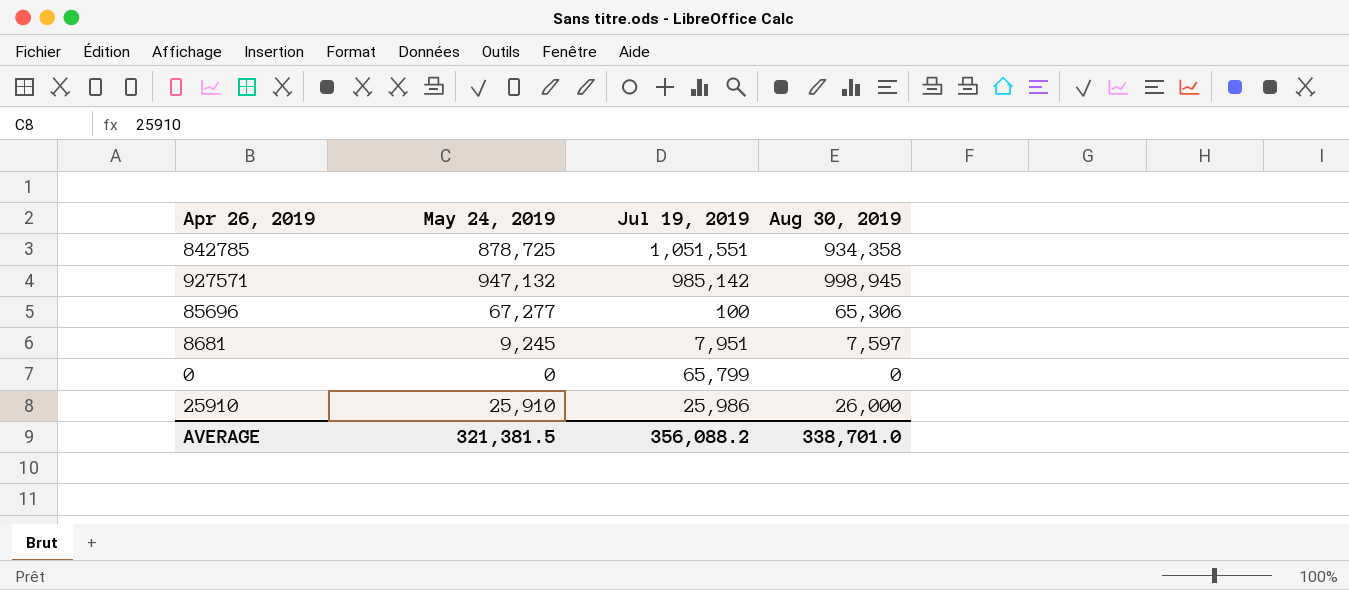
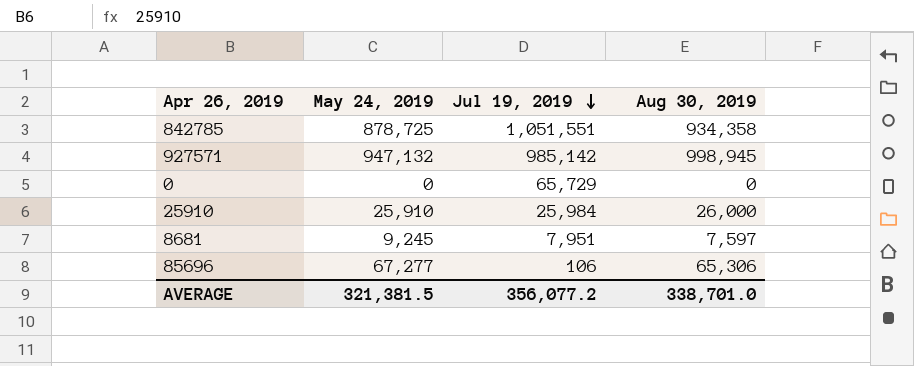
row order: none -> Jul 19, 2019 descending
0 | Jul 19, 2019: 65,799 -> 65,729
25910 | Jul 19, 2019: 25,986 -> 25,984
85696 | Jul 19, 2019: 100 -> 106
AVERAGE | Jul 19, 2019: 356,088.2 -> 356,077.2

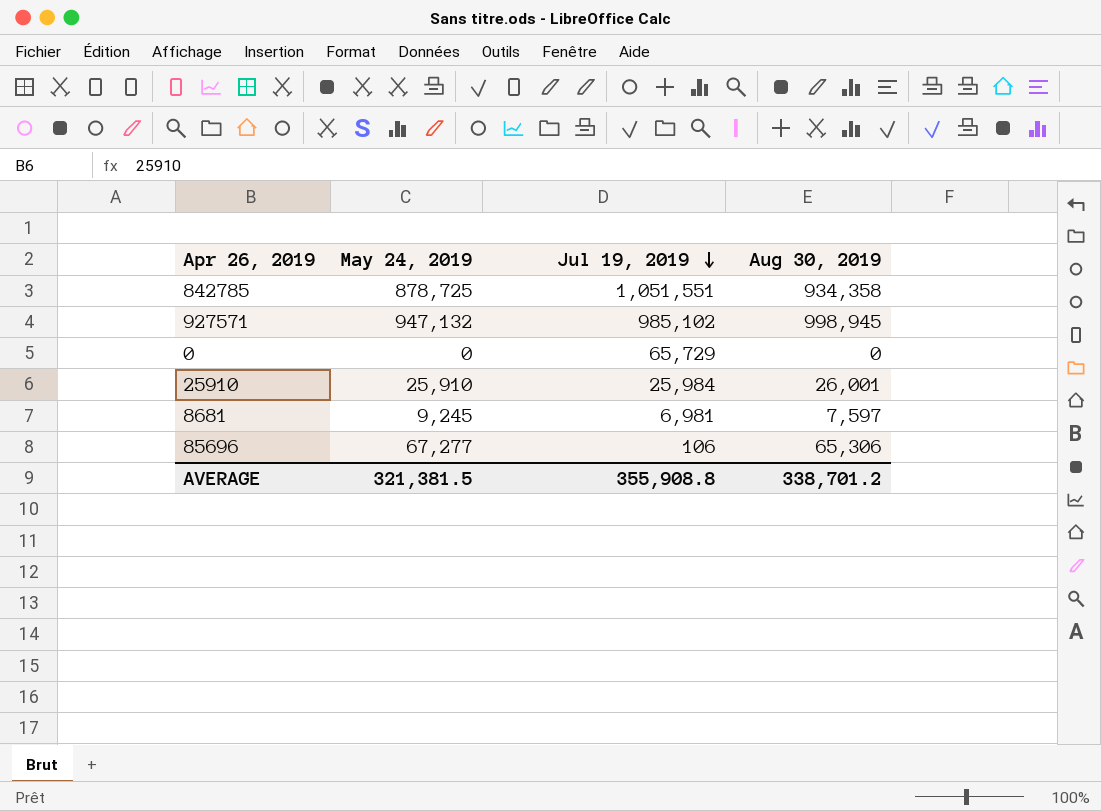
927571 | Jul 19, 2019: 985,142 -> 985,102
25910 | Aug 30, 2019: 26,000 -> 26,001
8681 | Jul 19, 2019: 7,951 -> 6,981
AVERAGE | Jul 19, 2019: 356,077.2 -> 355,908.8
AVERAGE | Aug 30, 2019: 338,701.0 -> 338,701.2

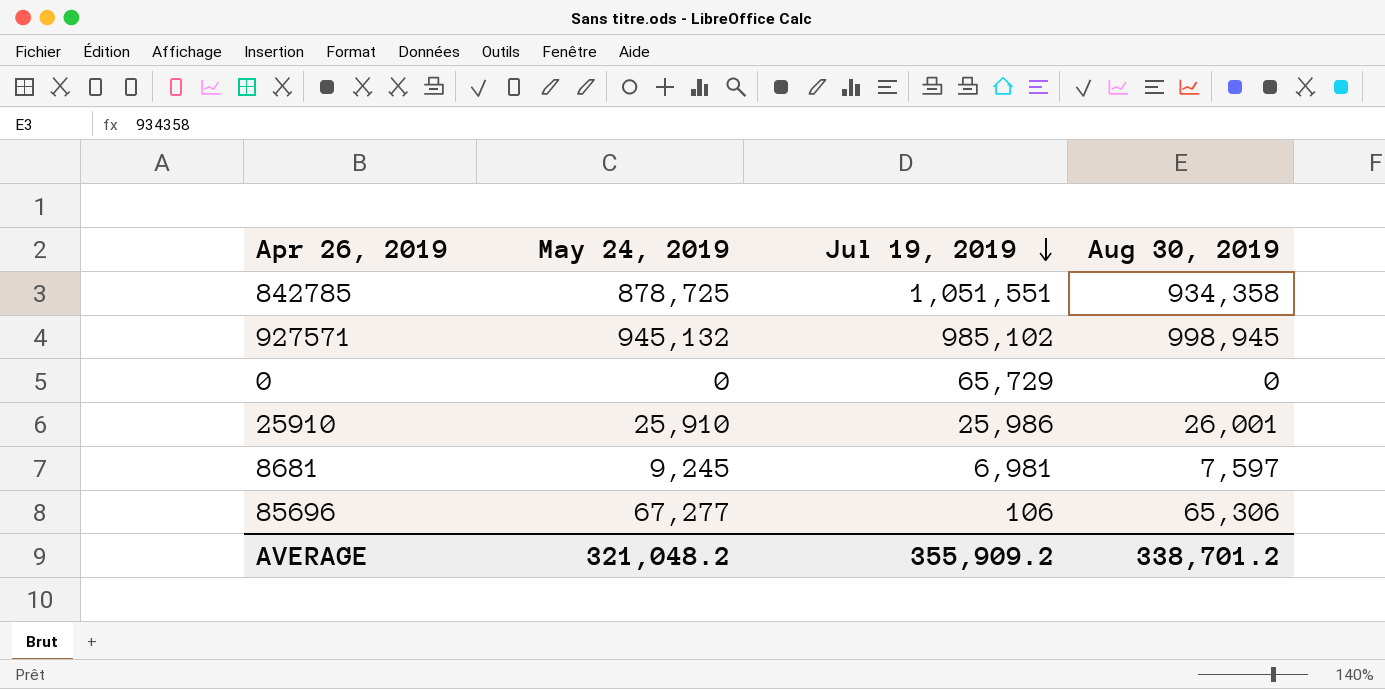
927571 | May 24, 2019: 947,132 -> 945,132
25910 | Jul 19, 2019: 25,984 -> 25,986
AVERAGE | May 24, 2019: 321,381.5 -> 321,048.2
AVERAGE | Jul 19, 2019: 355,908.8 -> 355,909.2

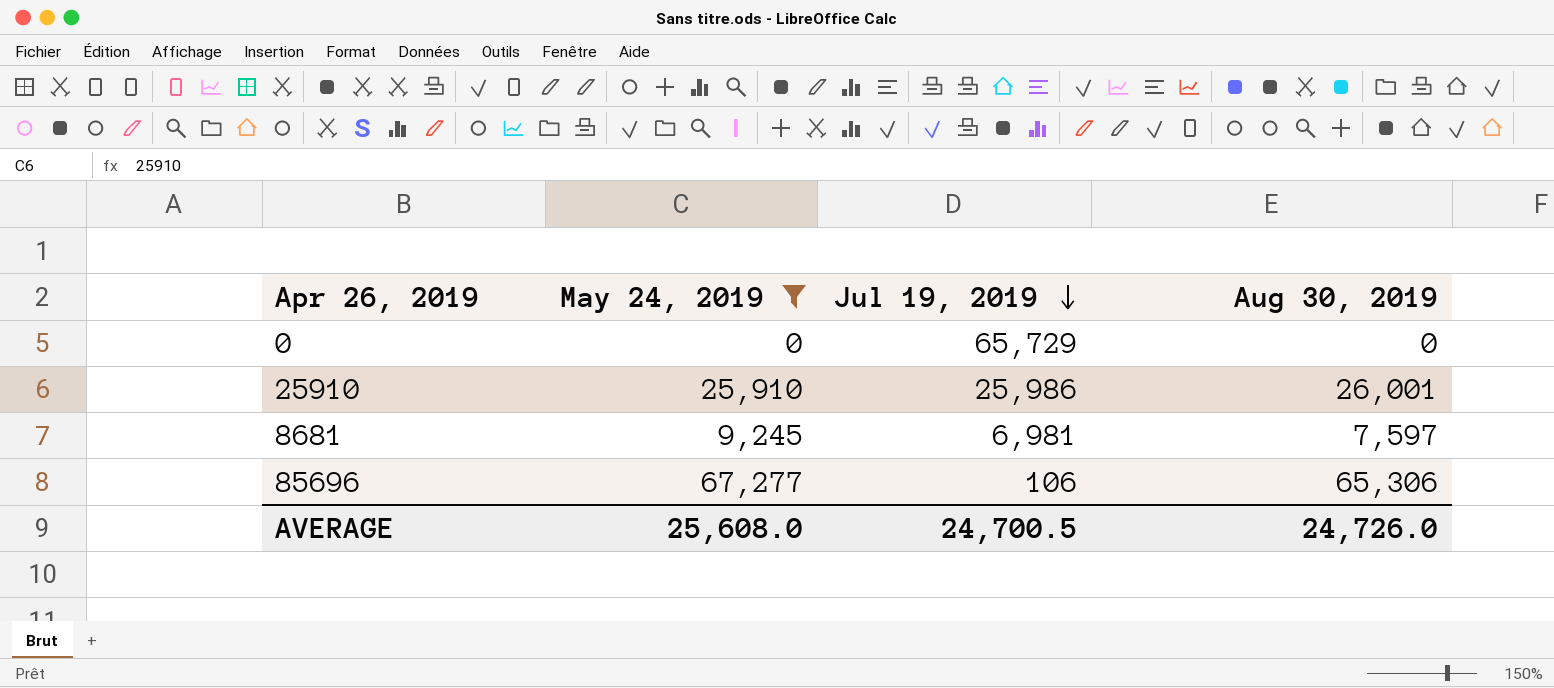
filter: none -> May 24, 2019 <= 67,277
AVERAGE | May 24, 2019: 321,048.2 -> 25,608.0
AVERAGE | Jul 19, 2019: 355,909.2 -> 24,700.5
AVERAGE | Aug 30, 2019: 338,701.2 -> 24,726.0

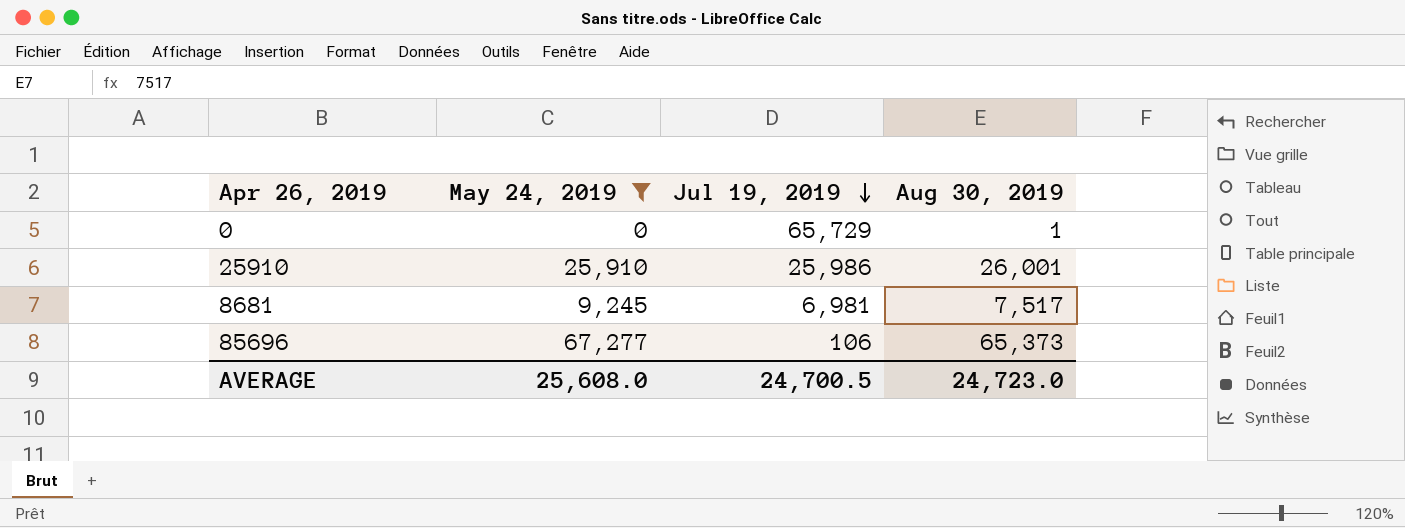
0 | Aug 30, 2019: 0 -> 1
8681 | Aug 30, 2019: 7,597 -> 7,517
85696 | Aug 30, 2019: 65,306 -> 65,373
AVERAGE | Aug 30, 2019: 24,726.0 -> 24,723.0

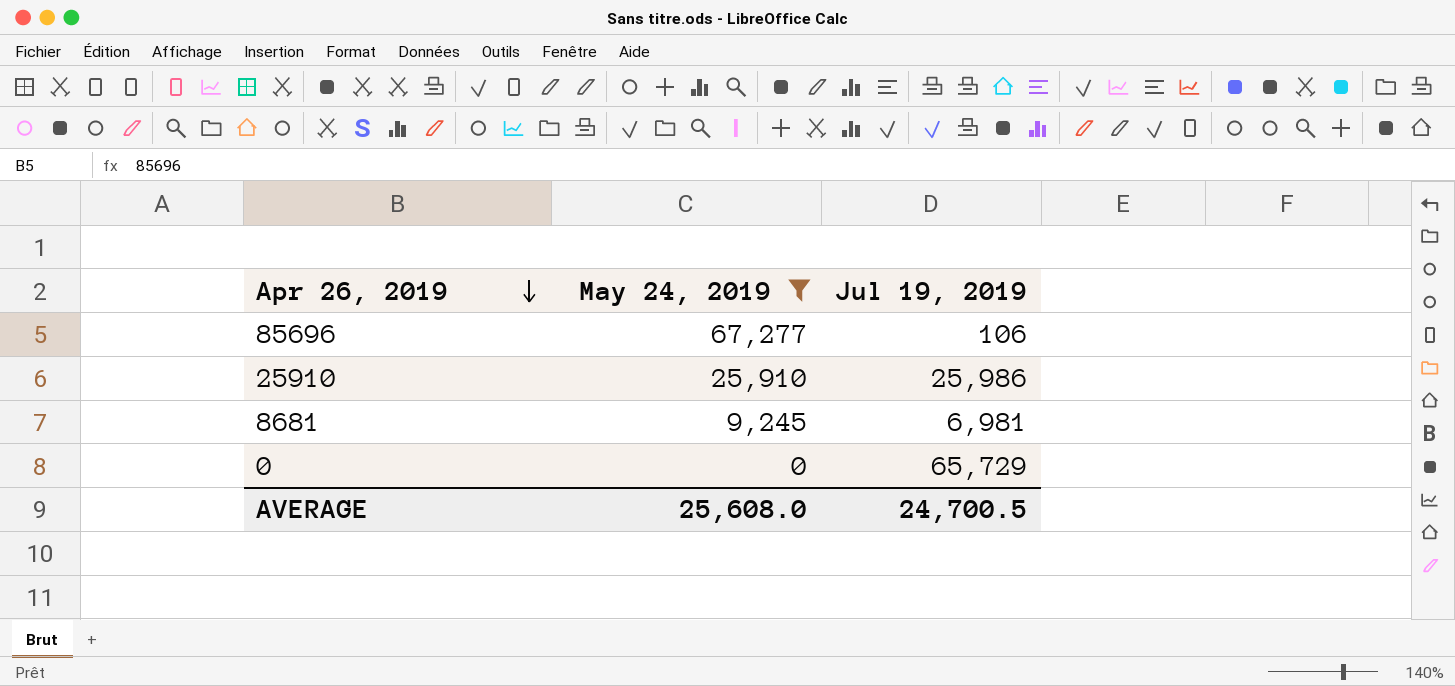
row order: Jul 19, 2019 descending -> Apr 26, 2019 descending
column Aug 30, 2019 | position: 4 -> none

